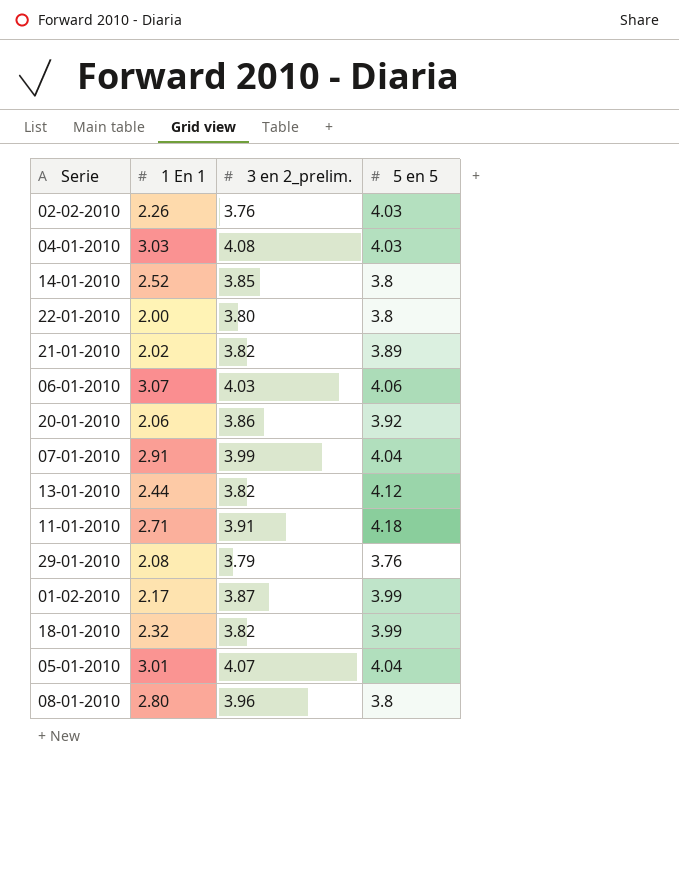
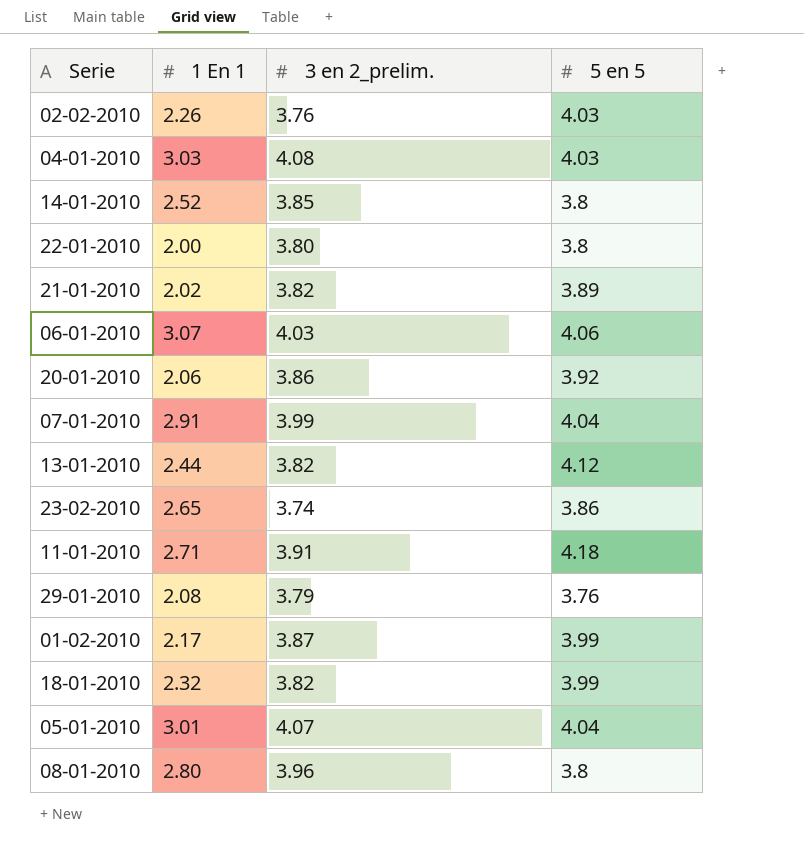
row 23-02-2010: none -> 2.65 | 3.74 | 3.86

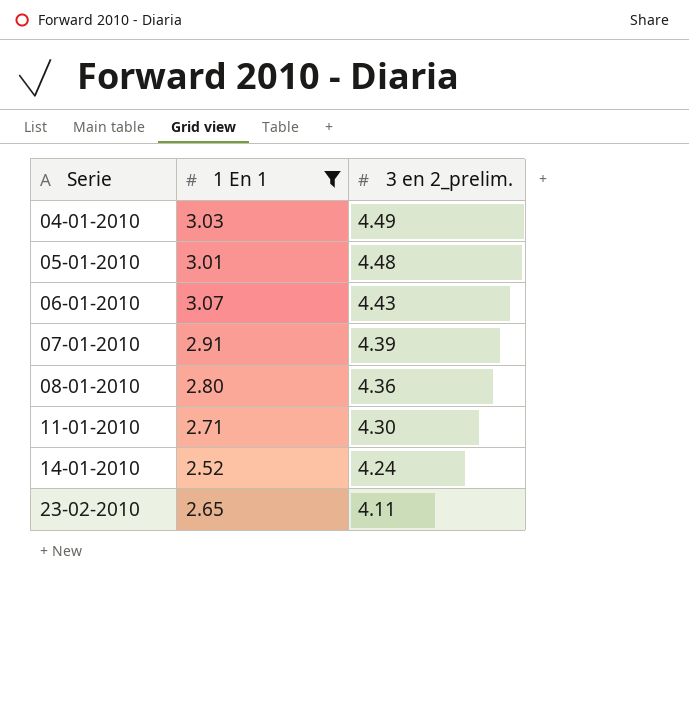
filter: none -> 1 En 1 >= 2.52
row order: none -> Serie ascending
column 5 en 5 | position: 4 -> none
04-01-2010 | 3 en 2_prelim.: 4.08 -> 4.49
05-01-2010 | 3 en 2_prelim.: 4.07 -> 4.48
06-01-2010 | 3 en 2_prelim.: 4.03 -> 4.43
07-01-2010 | 3 en 2_prelim.: 3.99 -> 4.39
08-01-2010 | 3 en 2_prelim.: 3.96 -> 4.36
11-01-2010 | 3 en 2_prelim.: 3.91 -> 4.30
14-01-2010 | 3 en 2_prelim.: 3.85 -> 4.24
23-02-2010 | 3 en 2_prelim.: 3.74 -> 4.11

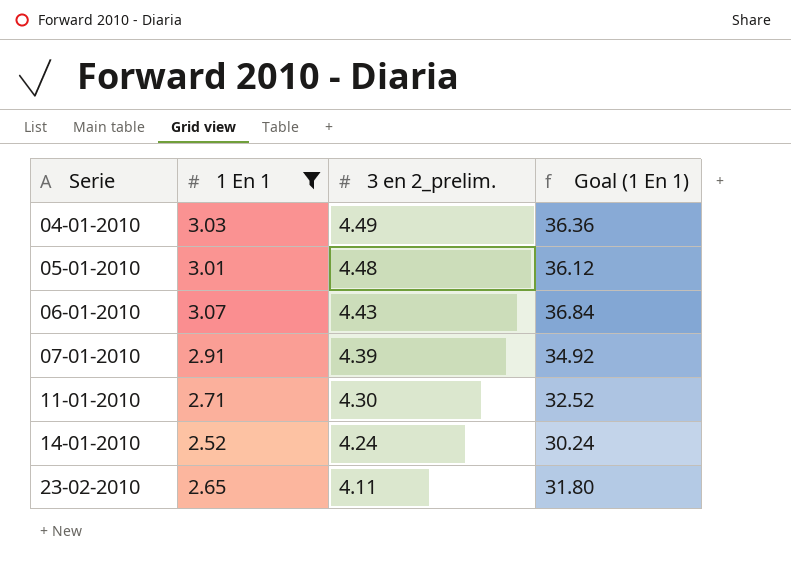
column Goal (1 En 1) | formula: none -> [1 En 1] * 12
row 08-01-2010: 2.80 | 4.36 -> none

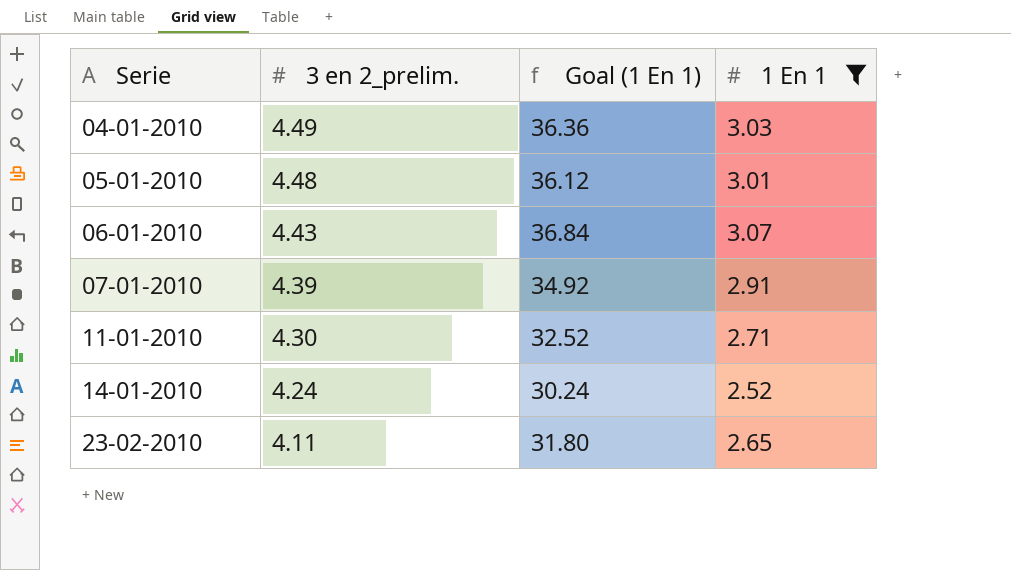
column 1 En 1 | position: 2 -> 4

